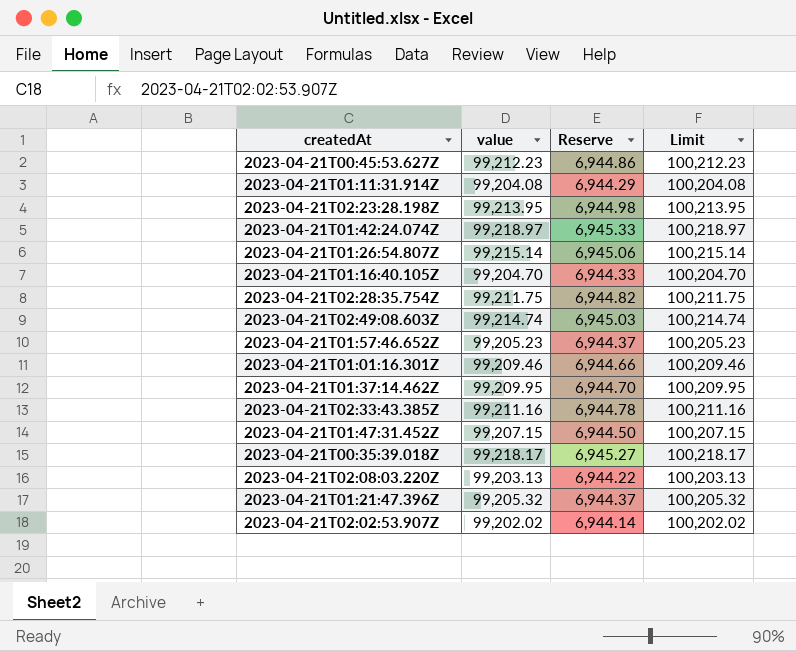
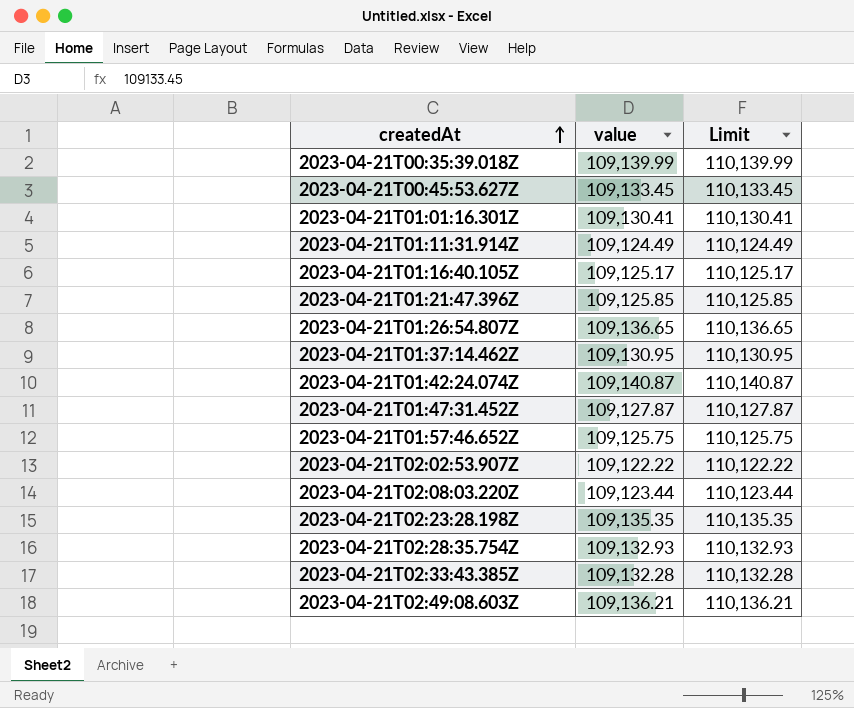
row order: none -> createdAt ascending
column Reserve | formula: [value] * 0.07 -> none
2023-04-21T00:35:39.018Z | value: 99,218.17 -> 109,139.99
2023-04-21T00:35:39.018Z | Limit: 100,218.17 -> 110,139.99
2023-04-21T00:45:53.627Z | value: 99,212.23 -> 109,133.45
2023-04-21T00:45:53.627Z | Limit: 100,212.23 -> 110,133.45
2023-04-21T01:01:16.301Z | value: 99,209.46 -> 109,130.41
2023-04-21T01:01:16.301Z | Limit: 100,209.46 -> 110,130.41
2023-04-21T01:11:31.914Z | value: 99,204.08 -> 109,124.49
2023-04-21T01:11:31.914Z | Limit: 100,204.08 -> 110,124.49
2023-04-21T01:16:40.105Z | value: 99,204.70 -> 109,125.17
2023-04-21T01:16:40.105Z | Limit: 100,204.70 -> 110,125.17
2023-04-21T01:21:47.396Z | value: 99,205.32 -> 109,125.85
2023-04-21T01:21:47.396Z | Limit: 100,205.32 -> 110,125.85
2023-04-21T01:26:54.807Z | value: 99,215.14 -> 109,136.65
2023-04-21T01:26:54.807Z | Limit: 100,215.14 -> 110,136.65
2023-04-21T01:37:14.462Z | value: 99,209.95 -> 109,130.95
2023-04-21T01:37:14.462Z | Limit: 100,209.95 -> 110,130.95
2023-04-21T01:42:24.074Z | value: 99,218.97 -> 109,140.87
2023-04-21T01:42:24.074Z | Limit: 100,218.97 -> 110,140.87
2023-04-21T01:47:31.452Z | value: 99,207.15 -> 109,127.87
2023-04-21T01:47:31.452Z | Limit: 100,207.15 -> 110,127.87
2023-04-21T01:57:46.652Z | value: 99,205.23 -> 109,125.75
2023-04-21T01:57:46.652Z | Limit: 100,205.23 -> 110,125.75
2023-04-21T02:02:53.907Z | value: 99,202.02 -> 109,122.22
2023-04-21T02:02:53.907Z | Limit: 100,202.02 -> 110,122.22
2023-04-21T02:08:03.220Z | value: 99,203.13 -> 109,123.44
2023-04-21T02:08:03.220Z | Limit: 100,203.13 -> 110,123.44
2023-04-21T02:23:28.198Z | value: 99,213.95 -> 109,135.35
2023-04-21T02:23:28.198Z | Limit: 100,213.95 -> 110,135.35
2023-04-21T02:28:35.754Z | value: 99,211.75 -> 109,132.93
2023-04-21T02:28:35.754Z | Limit: 100,211.75 -> 110,132.93
2023-04-21T02:33:43.385Z | value: 99,211.16 -> 109,132.28
2023-04-21T02:33:43.385Z | Limit: 100,211.16 -> 110,132.28
2023-04-21T02:49:08.603Z | value: 99,214.74 -> 109,136.21
2023-04-21T02:49:08.603Z | Limit: 100,214.74 -> 110,136.21

